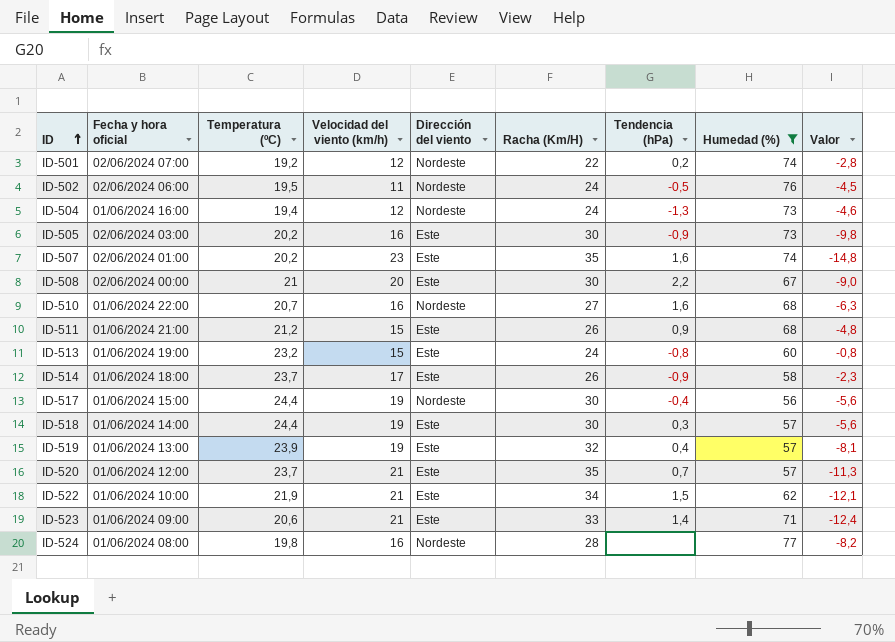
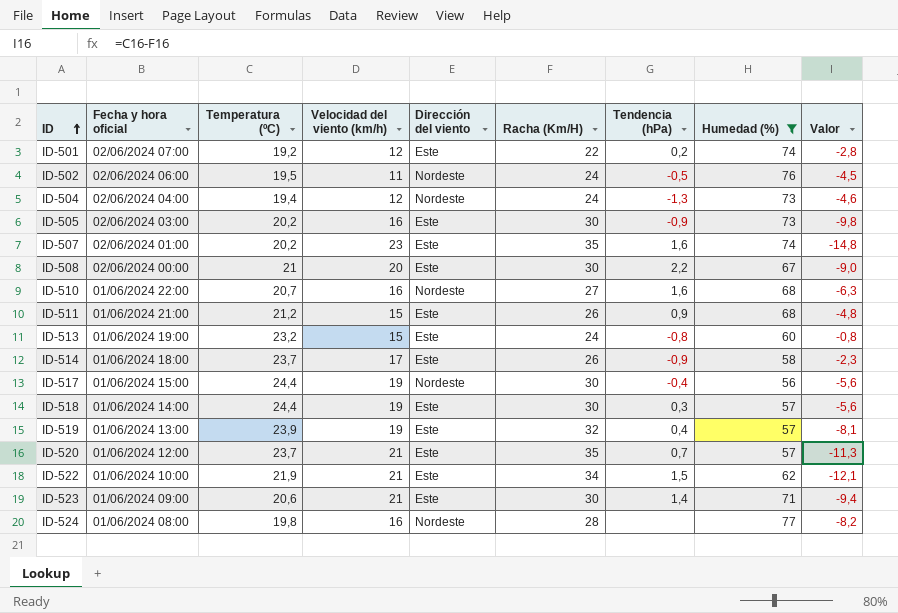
ID-501 | Dirección del viento: Nordeste -> Este
ID-504 | Fecha y hora oficial: 01/06/2024 16:00 -> 02/06/2024 04:00
ID-523 | Racha (Km/H): 33 -> 30
ID-523 | Valor: -12,4 -> -9,4

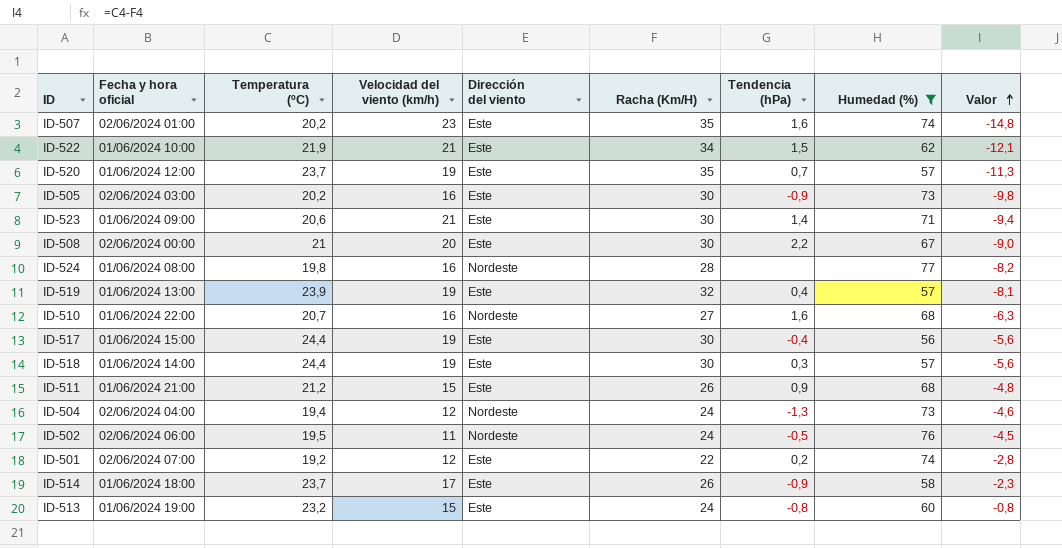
row order: ID ascending -> Valor ascending
ID-520 | Velocidad del viento (km/h): 21 -> 19
ID-517 | Dirección del viento: Nordeste -> Este

